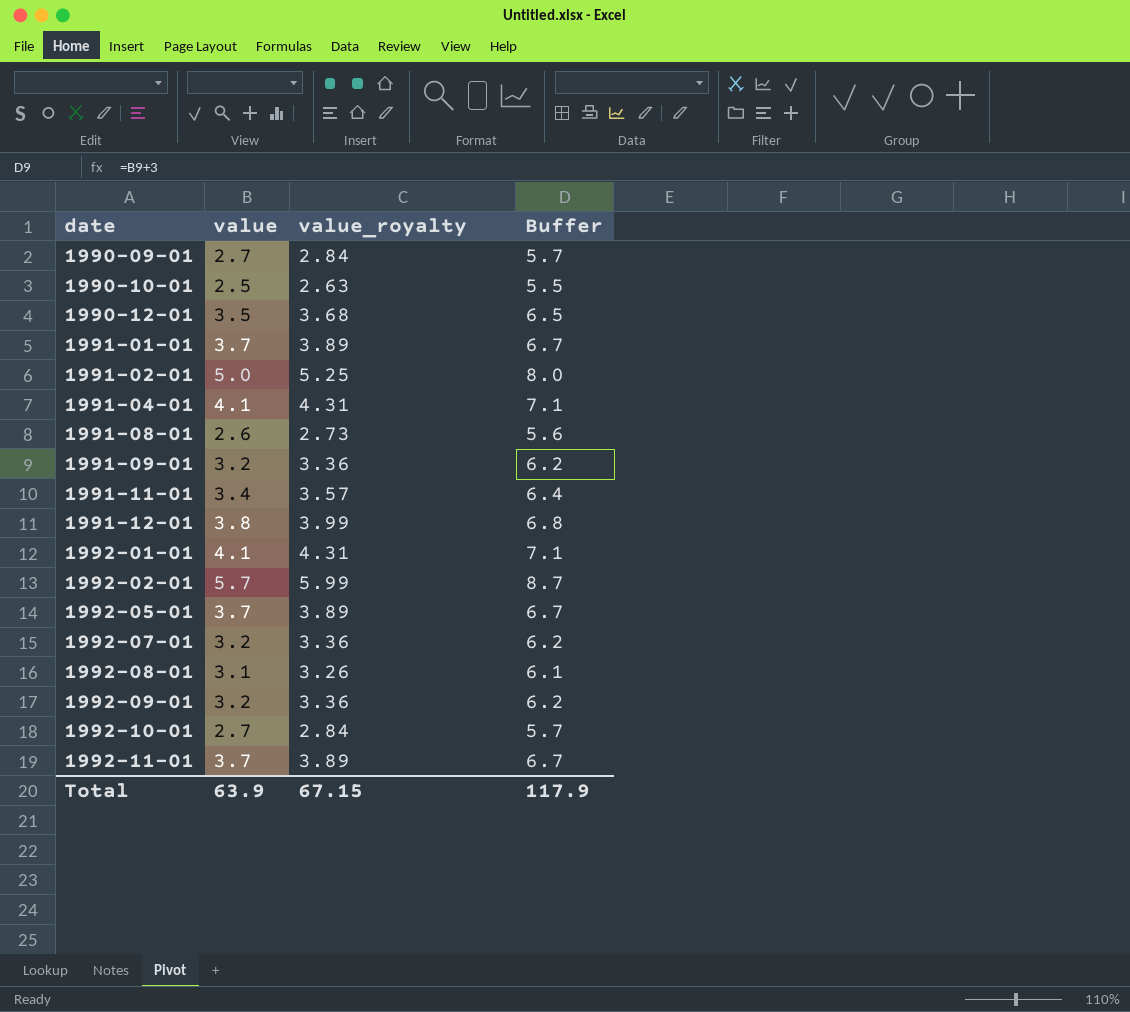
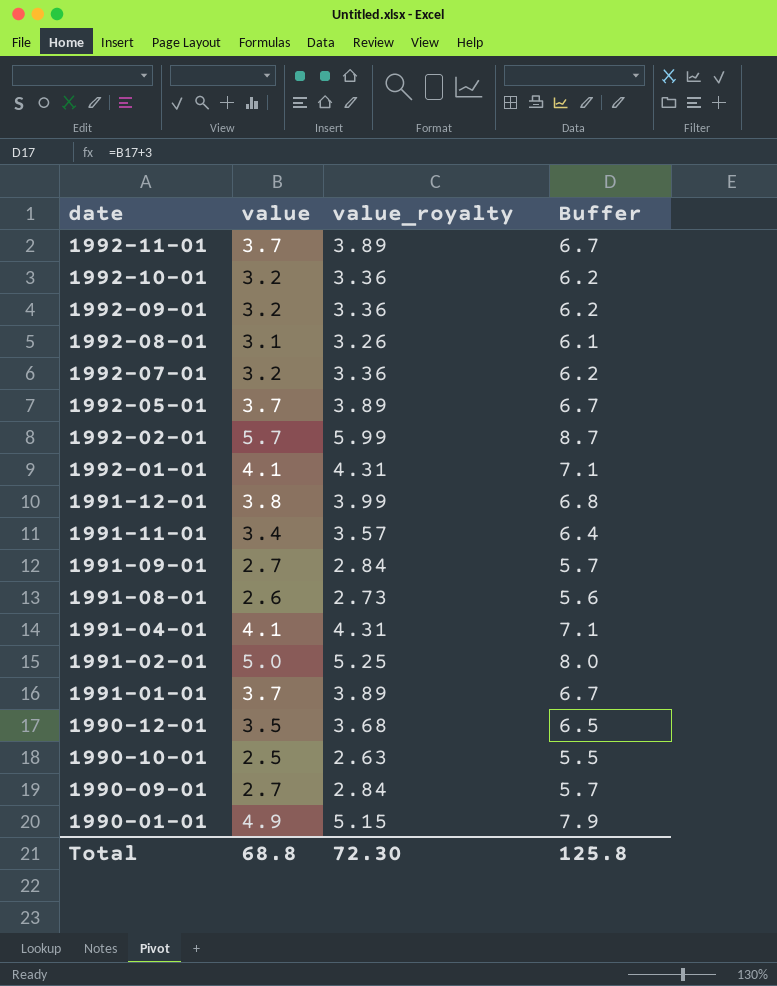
row order: date ascending -> date descending
1992-10-01 | value: 2.7 -> 3.2
1992-10-01 | value_royalty: 2.84 -> 3.36
1992-10-01 | Buffer: 5.7 -> 6.2
1991-09-01 | value: 3.2 -> 2.7
1991-09-01 | value_royalty: 3.36 -> 2.84
1991-09-01 | Buffer: 6.2 -> 5.7
row 1990-01-01: none -> 4.9 | 5.15 | 7.9
Total | value: 63.9 -> 68.8
Total | value_royalty: 67.15 -> 72.30
Total | Buffer: 117.9 -> 125.8

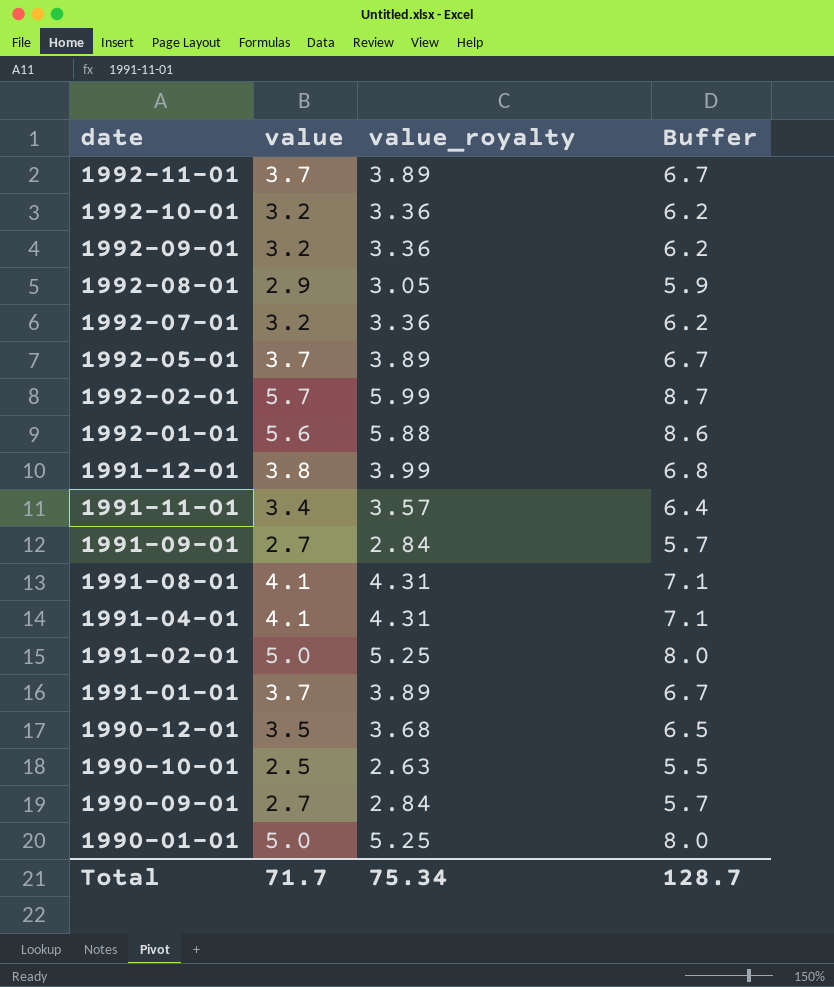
1992-08-01 | value: 3.1 -> 2.9
1992-08-01 | value_royalty: 3.26 -> 3.05
1992-08-01 | Buffer: 6.1 -> 5.9
1992-01-01 | value: 4.1 -> 5.6
1992-01-01 | value_royalty: 4.31 -> 5.88
1992-01-01 | Buffer: 7.1 -> 8.6
1991-08-01 | value: 2.6 -> 4.1
1991-08-01 | value_royalty: 2.73 -> 4.31
1991-08-01 | Buffer: 5.6 -> 7.1
1990-01-01 | value: 4.9 -> 5.0
1990-01-01 | value_royalty: 5.15 -> 5.25
1990-01-01 | Buffer: 7.9 -> 8.0
Total | value: 68.8 -> 71.7
Total | value_royalty: 72.30 -> 75.34
Total | Buffer: 125.8 -> 128.7

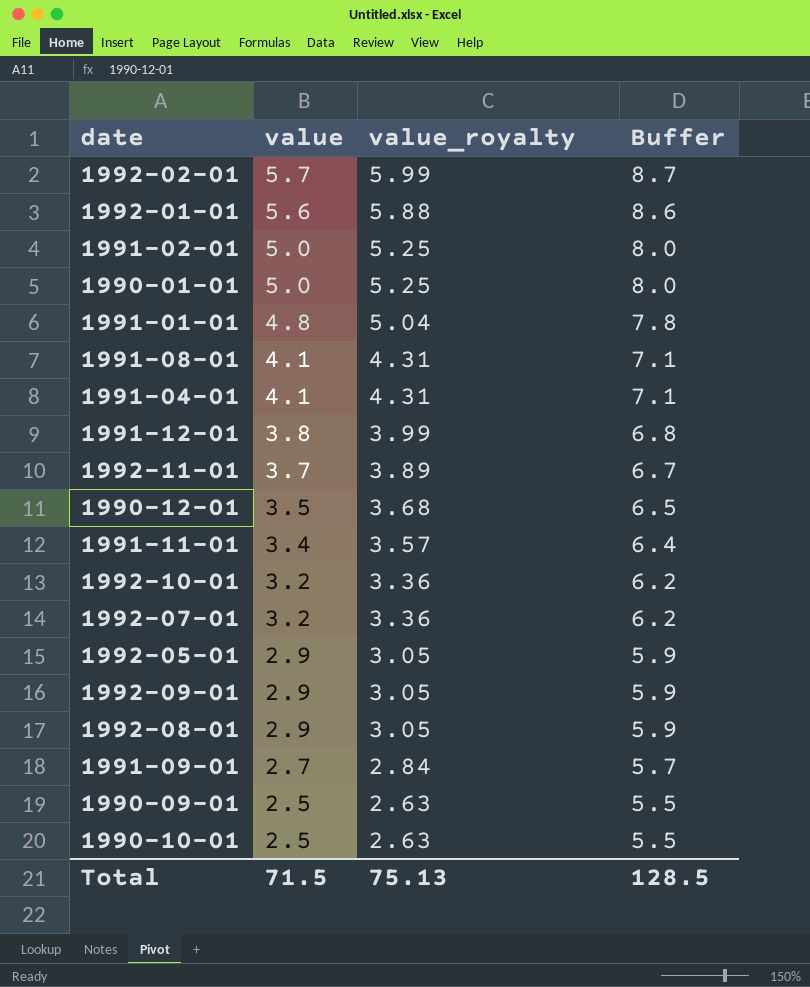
row order: date descending -> value descending
1991-01-01 | value: 3.7 -> 4.8
1991-01-01 | value_royalty: 3.89 -> 5.04
1991-01-01 | Buffer: 6.7 -> 7.8
1992-05-01 | value: 3.7 -> 2.9
1992-05-01 | value_royalty: 3.89 -> 3.05
1992-05-01 | Buffer: 6.7 -> 5.9
1992-09-01 | value: 3.2 -> 2.9
1992-09-01 | value_royalty: 3.36 -> 3.05
1992-09-01 | Buffer: 6.2 -> 5.9
1990-09-01 | value: 2.7 -> 2.5
1990-09-01 | value_royalty: 2.84 -> 2.63
1990-09-01 | Buffer: 5.7 -> 5.5
Total | value: 71.7 -> 71.5
Total | value_royalty: 75.34 -> 75.13
Total | Buffer: 128.7 -> 128.5

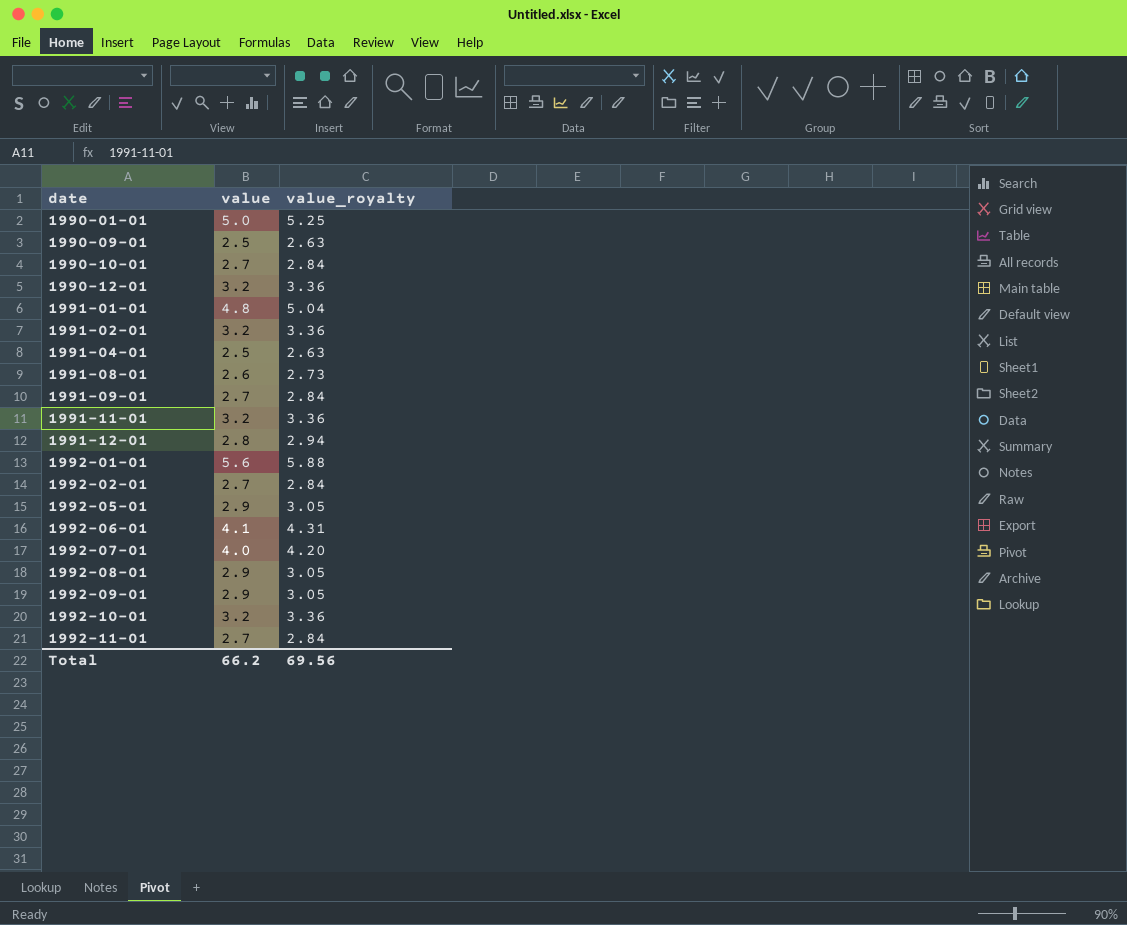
row order: value descending -> date ascending
column Buffer | formula: [value] + 3 -> none
1990-10-01 | value: 2.5 -> 2.7
1990-10-01 | value_royalty: 2.63 -> 2.84
1990-12-01 | value: 3.5 -> 3.2
1990-12-01 | value_royalty: 3.68 -> 3.36
1991-02-01 | value: 5.0 -> 3.2
1991-02-01 | value_royalty: 5.25 -> 3.36
1991-04-01 | value: 4.1 -> 2.5
1991-04-01 | value_royalty: 4.31 -> 2.63
1991-08-01 | value: 4.1 -> 2.6
1991-08-01 | value_royalty: 4.31 -> 2.73
1991-11-01 | value: 3.4 -> 3.2
1991-11-01 | value_royalty: 3.57 -> 3.36
1991-12-01 | value: 3.8 -> 2.8
1991-12-01 | value_royalty: 3.99 -> 2.94
1992-02-01 | value: 5.7 -> 2.7
1992-02-01 | value_royalty: 5.99 -> 2.84
row 1992-06-01: none -> 4.1 | 4.31
1992-07-01 | value: 3.2 -> 4.0
1992-07-01 | value_royalty: 3.36 -> 4.20
1992-11-01 | value: 3.7 -> 2.7
1992-11-01 | value_royalty: 3.89 -> 2.84
Total | value: 71.5 -> 66.2
Total | value_royalty: 75.13 -> 69.56

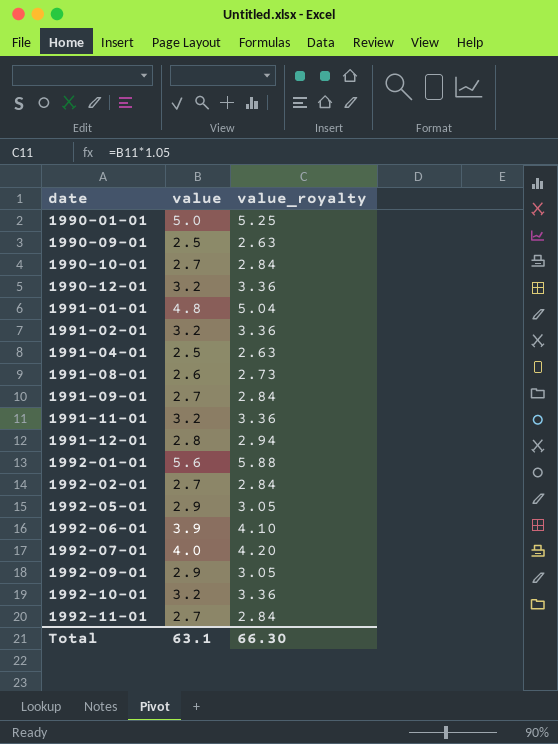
row 1992-08-01: 2.9 | 3.05 -> none
1992-06-01 | value: 4.1 -> 3.9
1992-06-01 | value_royalty: 4.31 -> 4.10
Total | value: 66.2 -> 63.1
Total | value_royalty: 69.56 -> 66.30

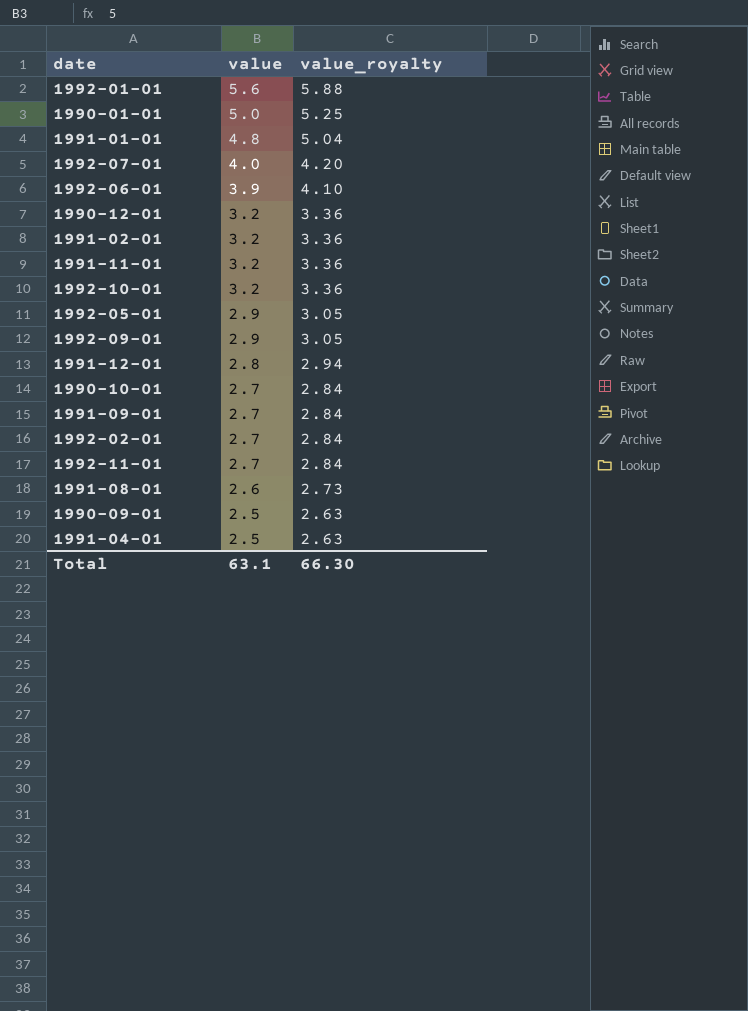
row order: date ascending -> value descending

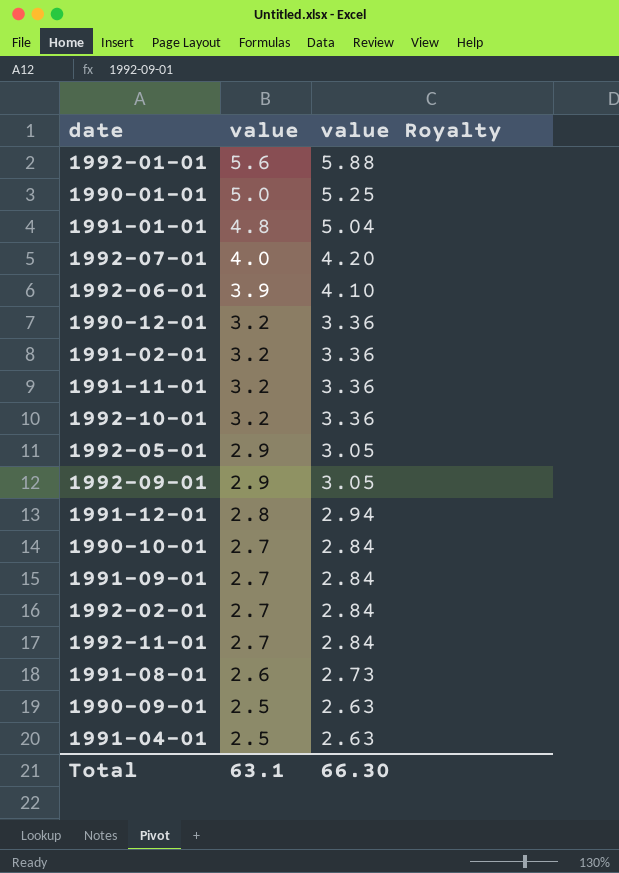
column name: value_royalty -> value Royalty

